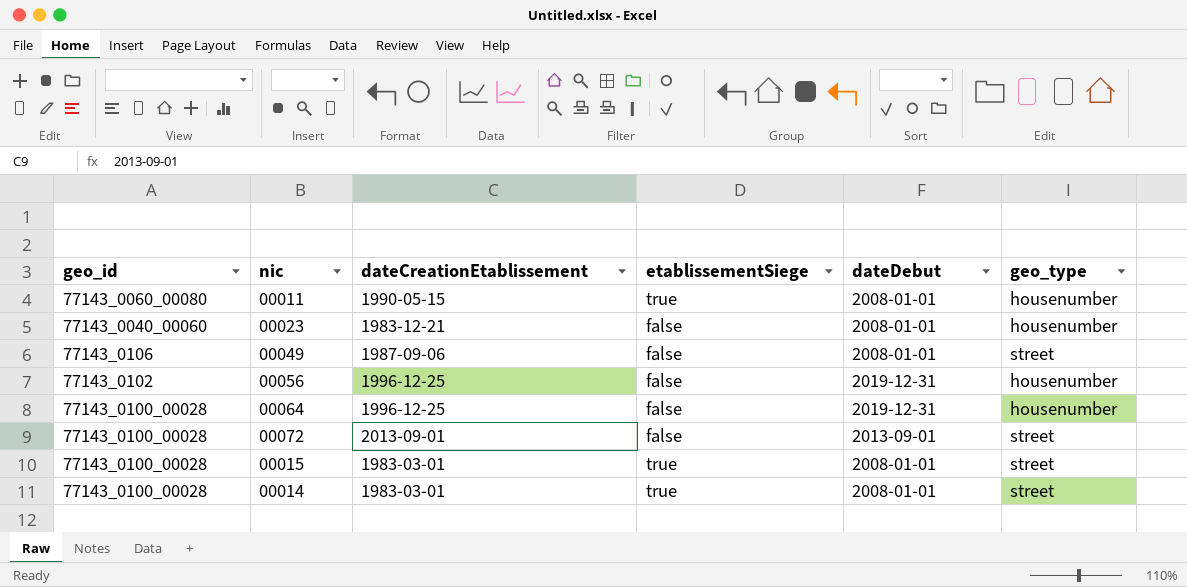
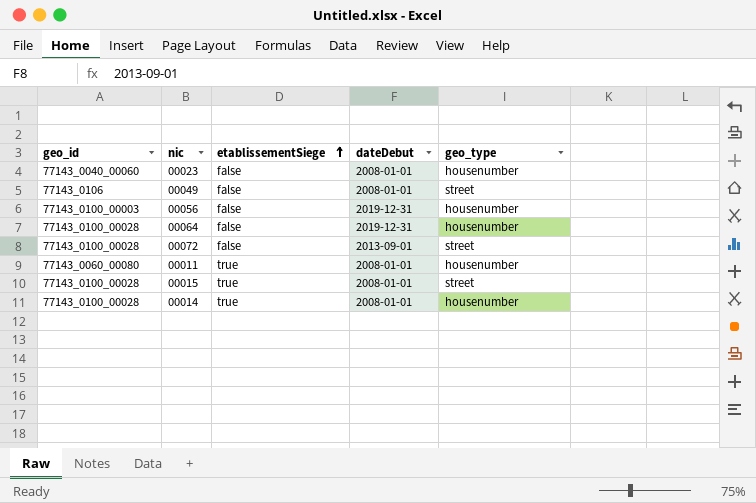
row order: none -> etablissementSiege ascending
column dateCreationEtablissement | position: 3 -> none
00056 | geo_id: 77143_0102 -> 77143_0100_00003
00014 | geo_type: street -> housenumber

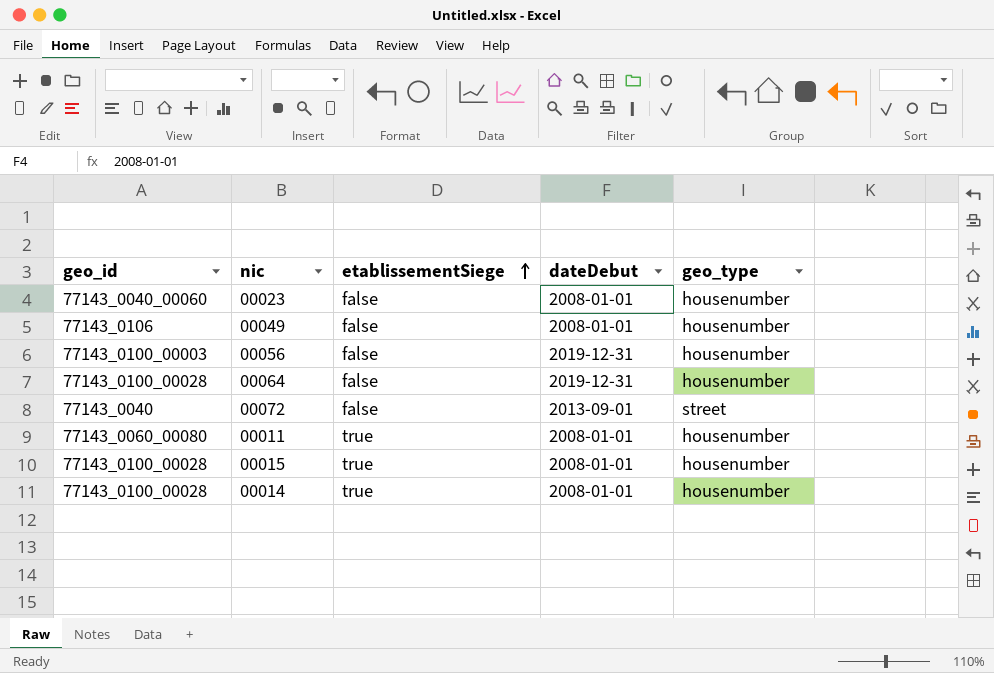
00049 | geo_type: street -> housenumber
00072 | geo_id: 77143_0100_00028 -> 77143_0040
00015 | geo_type: street -> housenumber

